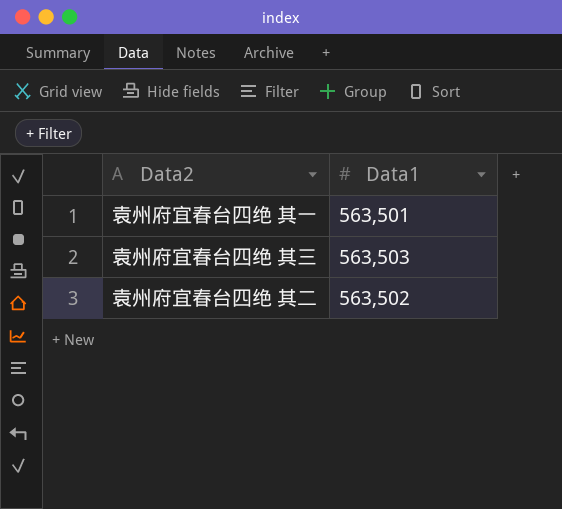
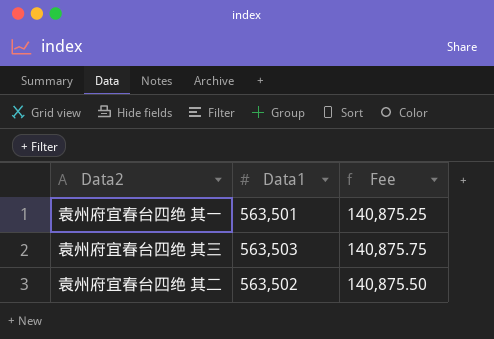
column Fee | formula: none -> [Data1] * 0.25

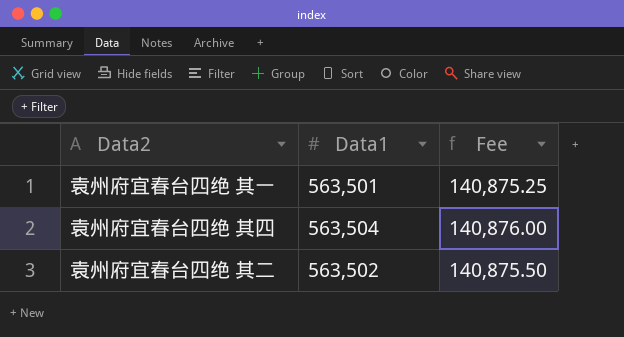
row 袁州府宜春台四绝 其三: 563,503 | 140,875.75 -> none
row 袁州府宜春台四绝 其四: none -> 563,504 | 140,876.00

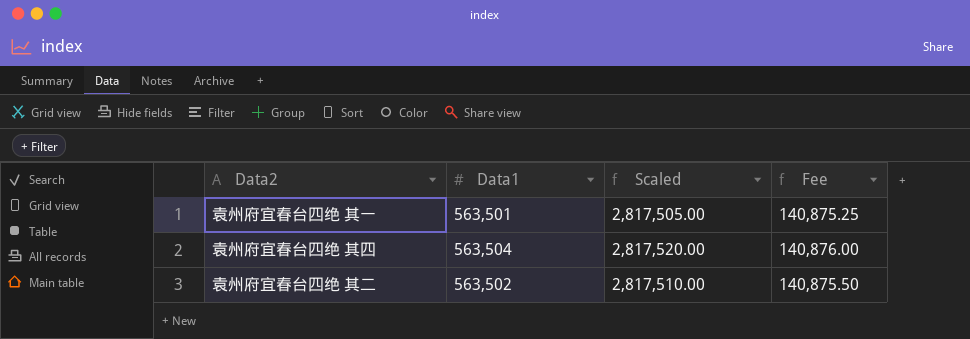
column Scaled | formula: none -> [Data1] * 5

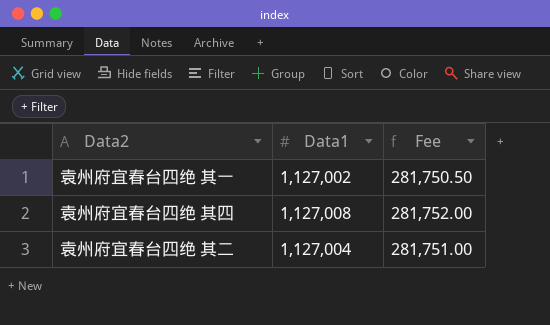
column Scaled | formula: [Data1] * 5 -> none
袁州府宜春台四绝 其一 | Data1: 563,501 -> 1,127,002
袁州府宜春台四绝 其一 | Fee: 140,875.25 -> 281,750.50
袁州府宜春台四绝 其四 | Data1: 563,504 -> 1,127,008
袁州府宜春台四绝 其四 | Fee: 140,876.00 -> 281,752.00
袁州府宜春台四绝 其二 | Data1: 563,502 -> 1,127,004
袁州府宜春台四绝 其二 | Fee: 140,875.50 -> 281,751.00

